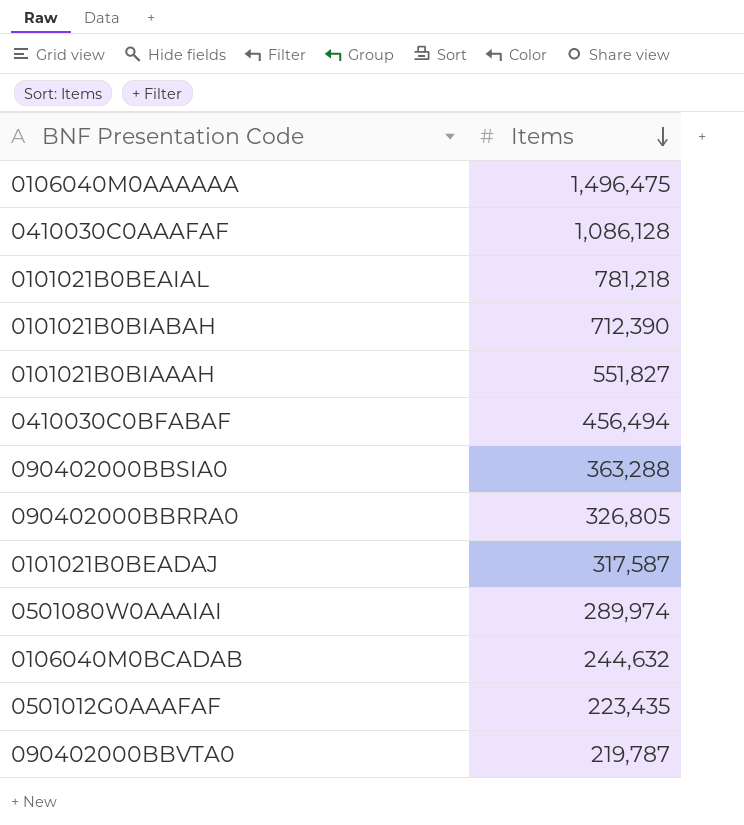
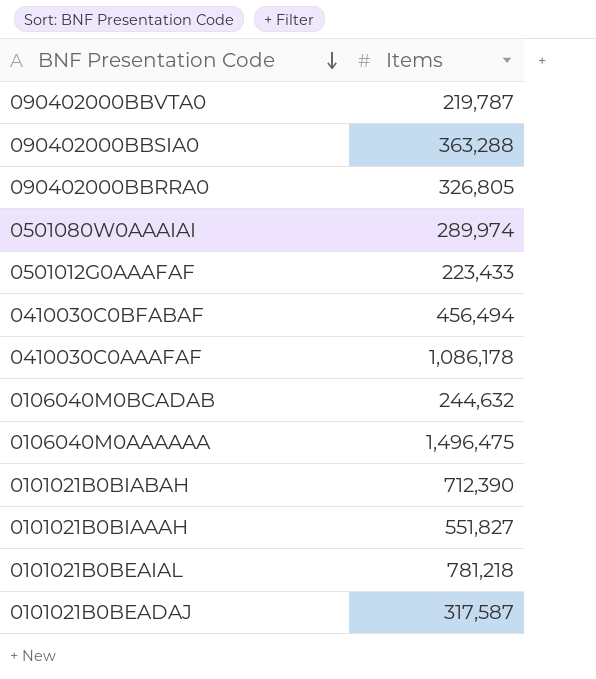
row order: Items descending -> BNF Presentation Code descending
0501012G0AAAFAF | Items: 223,435 -> 223,433
0410030C0AAAFAF | Items: 1,086,128 -> 1,086,178

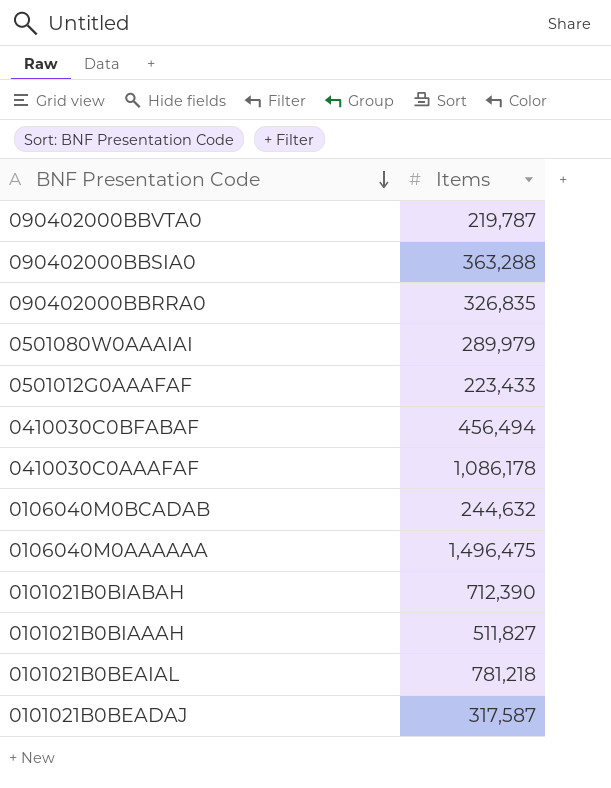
090402000BBRRA0 | Items: 326,805 -> 326,835
0501080W0AAAIAI | Items: 289,974 -> 289,979
0101021B0BIAAAH | Items: 551,827 -> 511,827

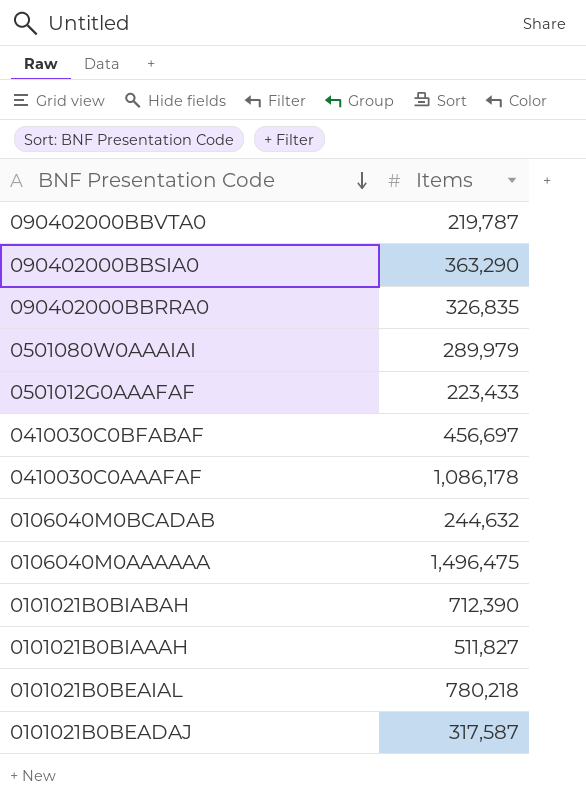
090402000BBSIA0 | Items: 363,288 -> 363,290
0410030C0BFABAF | Items: 456,494 -> 456,697
0101021B0BEAIAL | Items: 781,218 -> 780,218

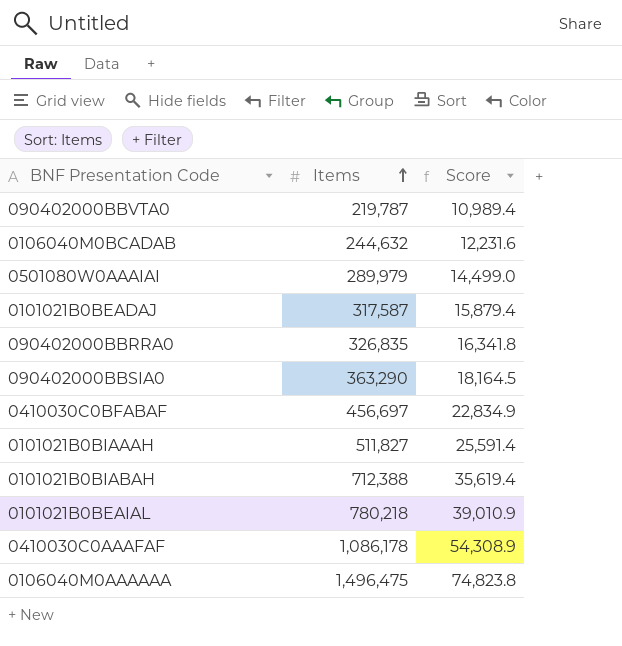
row order: BNF Presentation Code descending -> Items ascending
column Score | formula: none -> [Items] * 0.05
row 0501012G0AAAFAF: 223,433 -> none
0101021B0BIABAH | Items: 712,390 -> 712,388

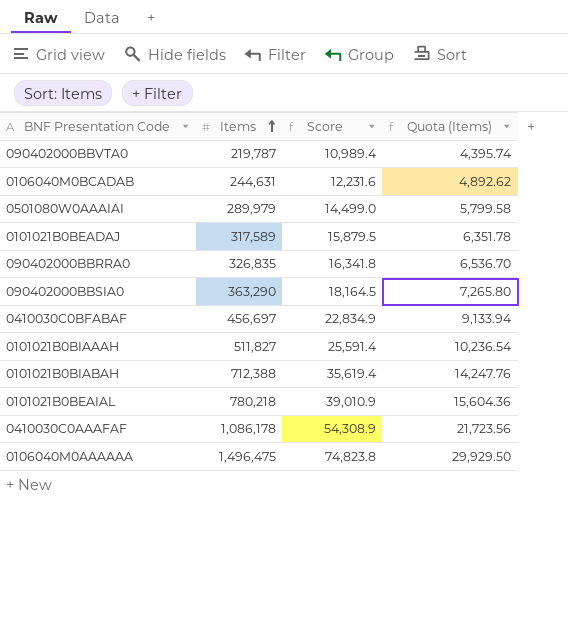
column Quota (Items) | formula: none -> [Items] * 0.02
0106040M0BCADAB | Items: 244,632 -> 244,631
0101021B0BEADAJ | Items: 317,587 -> 317,589
0101021B0BEADAJ | Score: 15,879.4 -> 15,879.5

